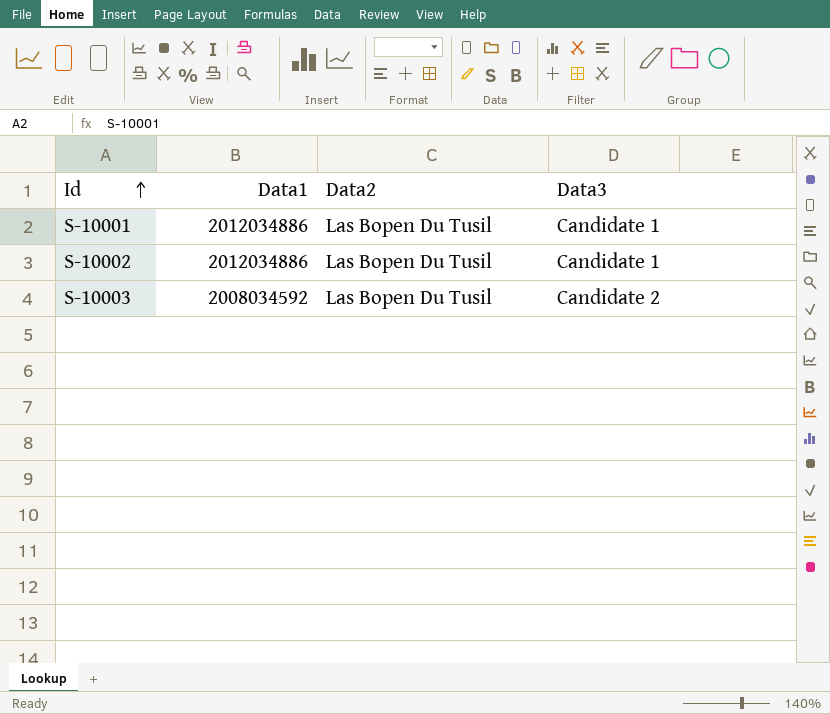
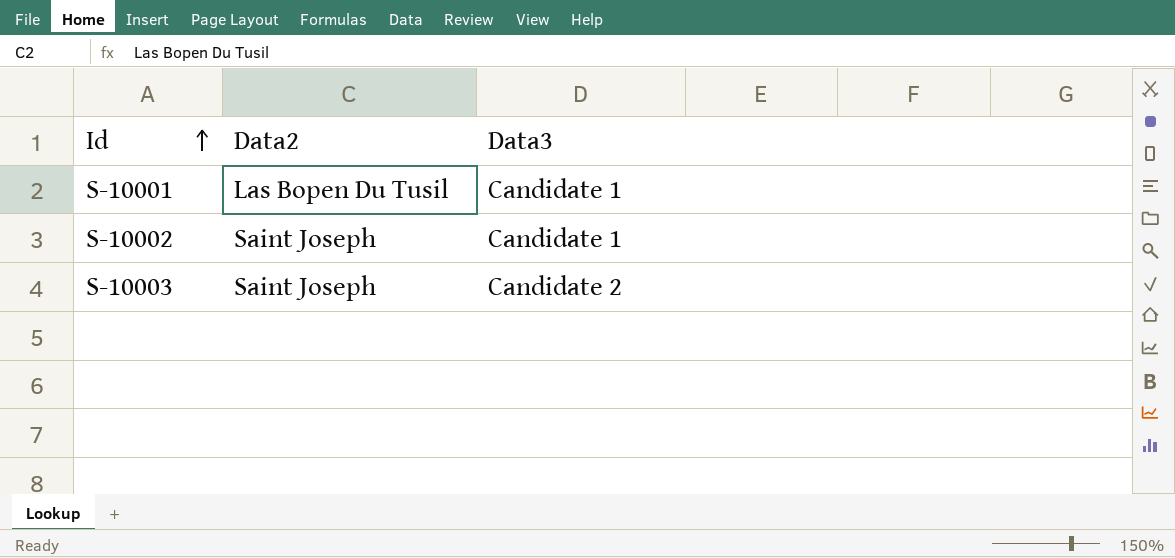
column Data1 | position: 2 -> none
S-10002 | Data2: Las Bopen Du Tusil -> Saint Joseph
S-10003 | Data2: Las Bopen Du Tusil -> Saint Joseph

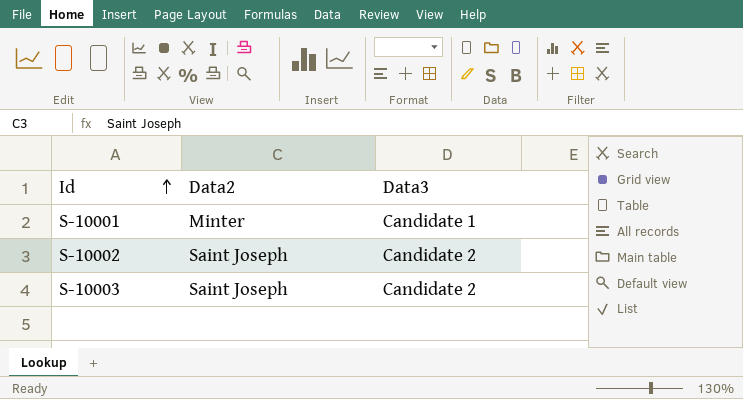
S-10001 | Data2: Las Bopen Du Tusil -> Minter
S-10002 | Data3: Candidate 1 -> Candidate 2

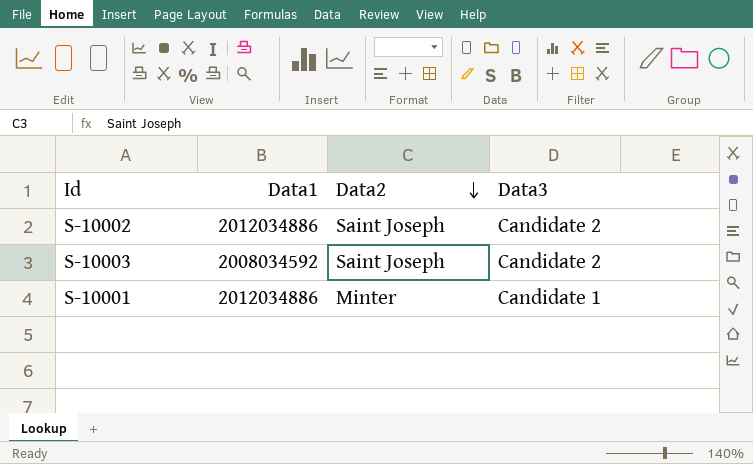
row order: Id ascending -> Data2 descending
column Data1 | position: none -> 2

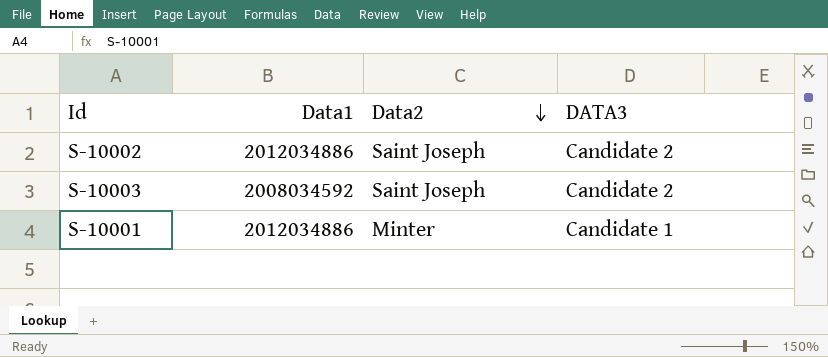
column name: Data3 -> DATA3

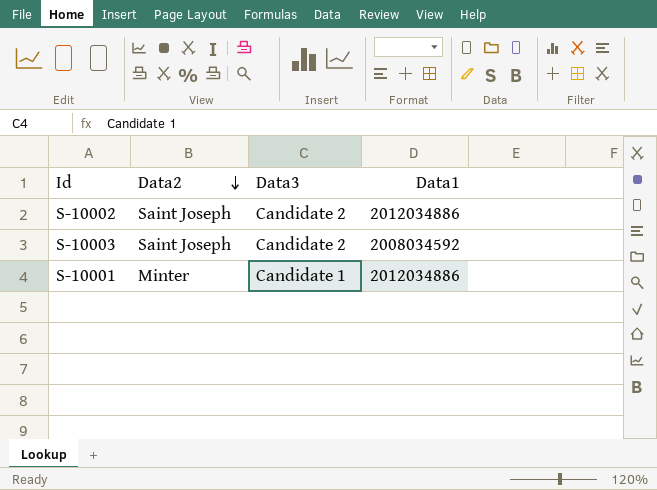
column name: DATA3 -> Data3
column Data1 | position: 2 -> 4

